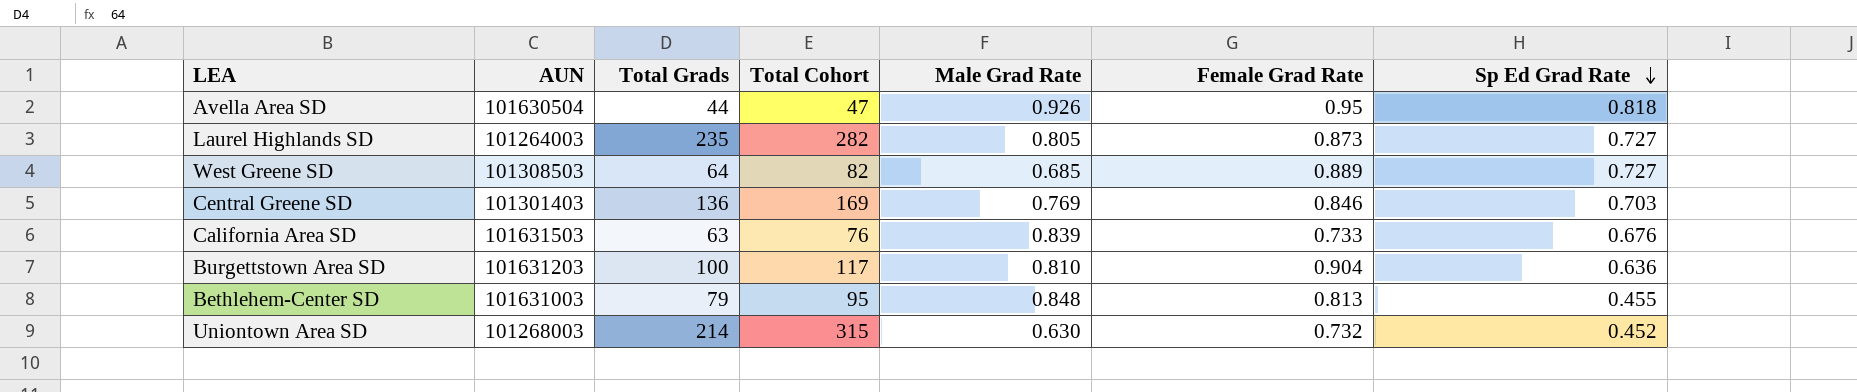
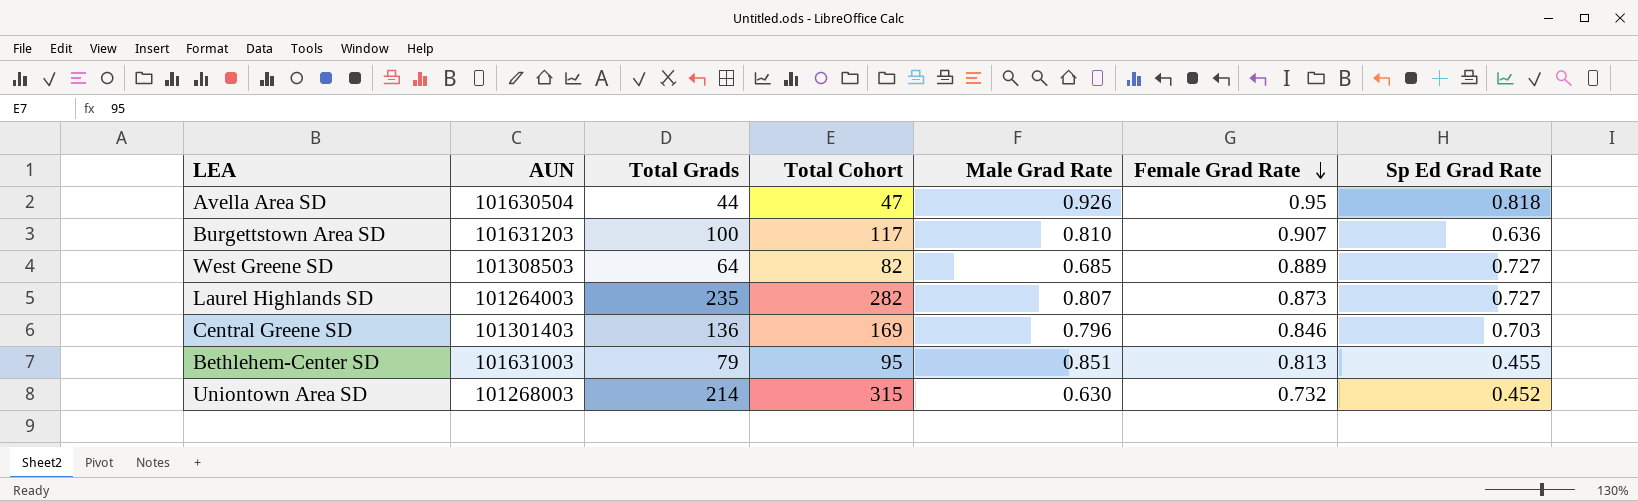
row order: Sp Ed Grad Rate descending -> Female Grad Rate descending
row California Area SD: 101631503 | 63 | 76 | 0.839 | 0.733 | 0.676 -> none
Burgettstown Area SD | Female Grad Rate: 0.904 -> 0.907
Laurel Highlands SD | Male Grad Rate: 0.805 -> 0.807
Central Greene SD | Male Grad Rate: 0.769 -> 0.796
Bethlehem-Center SD | Male Grad Rate: 0.848 -> 0.851

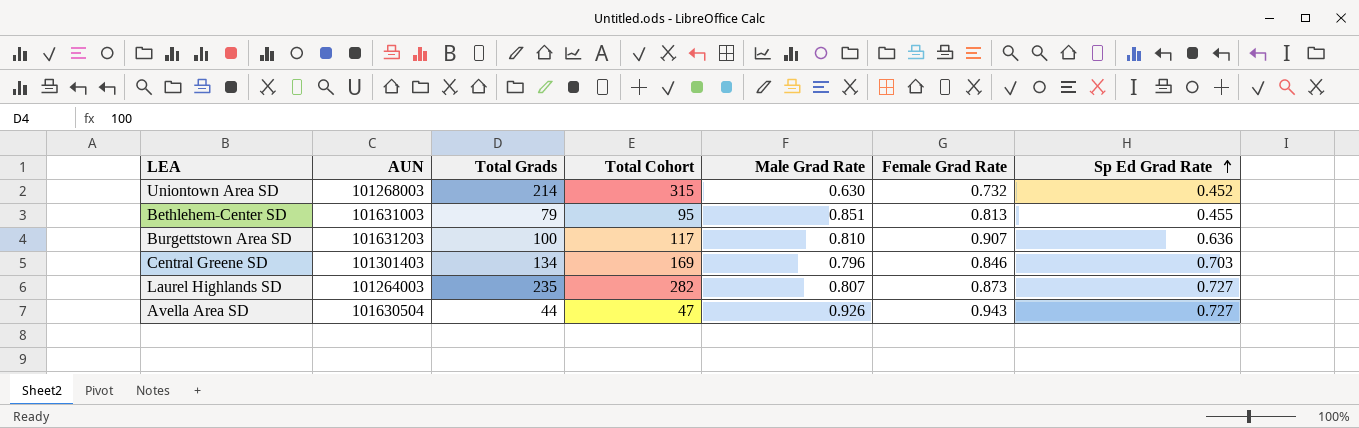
row order: Female Grad Rate descending -> Sp Ed Grad Rate ascending
row West Greene SD: 101308503 | 64 | 82 | 0.685 | 0.889 | 0.727 -> none
Central Greene SD | Total Grads: 136 -> 134
Avella Area SD | Female Grad Rate: 0.95 -> 0.943
Avella Area SD | Sp Ed Grad Rate: 0.818 -> 0.727

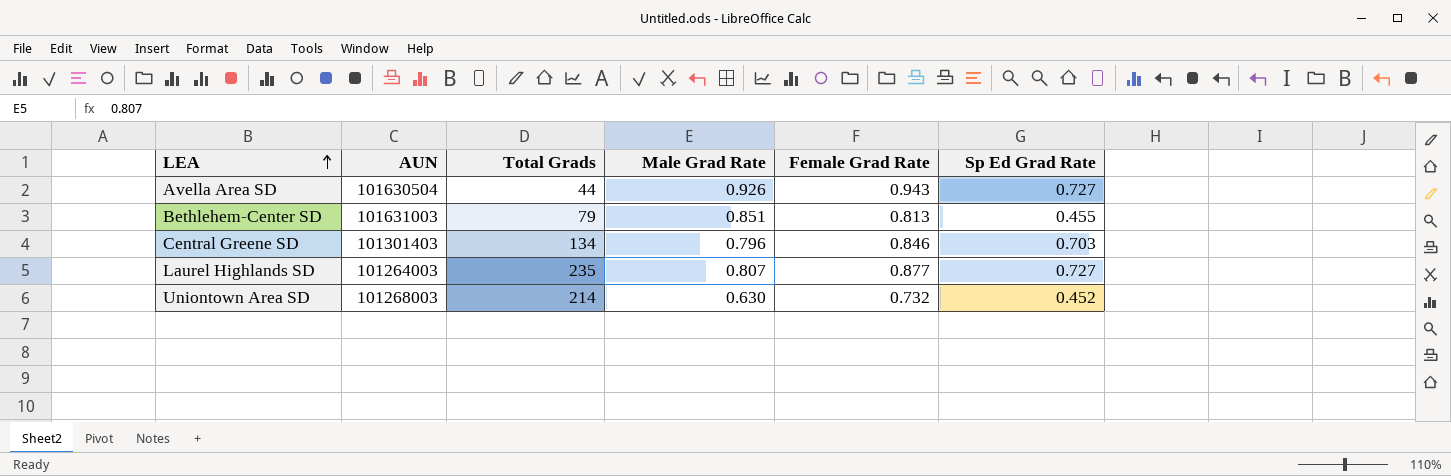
row order: Sp Ed Grad Rate ascending -> LEA ascending
column Total Cohort | position: 4 -> none
row Burgettstown Area SD: 101631203 | 100 | 117 | 0.810 | 0.907 | 0.636 -> none
Laurel Highlands SD | Female Grad Rate: 0.873 -> 0.877

